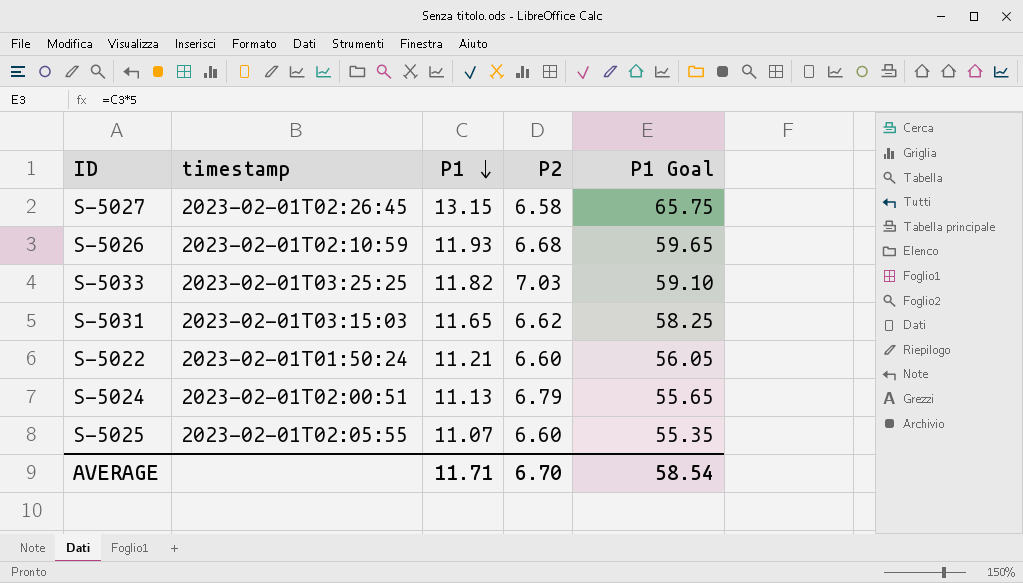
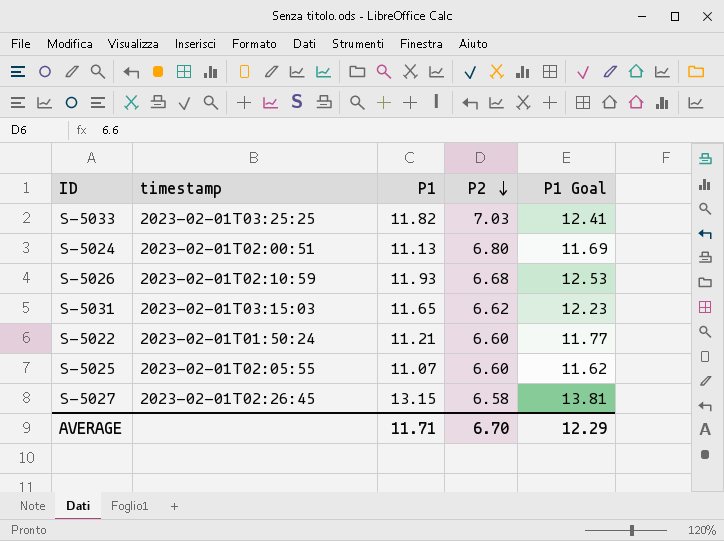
row order: P1 descending -> P2 descending
column P1 Goal | formula: [P1] * 5 -> [P1] * 1.05
S-5024 | P2: 6.79 -> 6.80
AVERAGE | P1 Goal: 58.54 -> 12.29

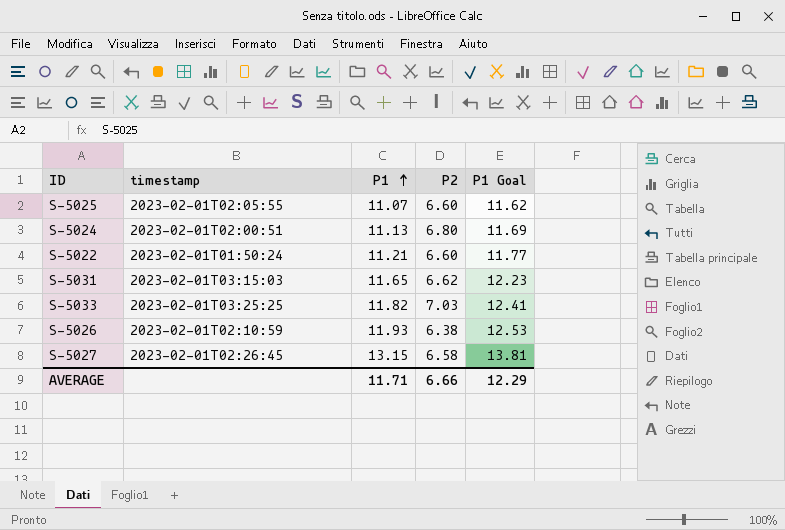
row order: P2 descending -> P1 ascending
S-5026 | P2: 6.68 -> 6.38
AVERAGE | P2: 6.70 -> 6.66

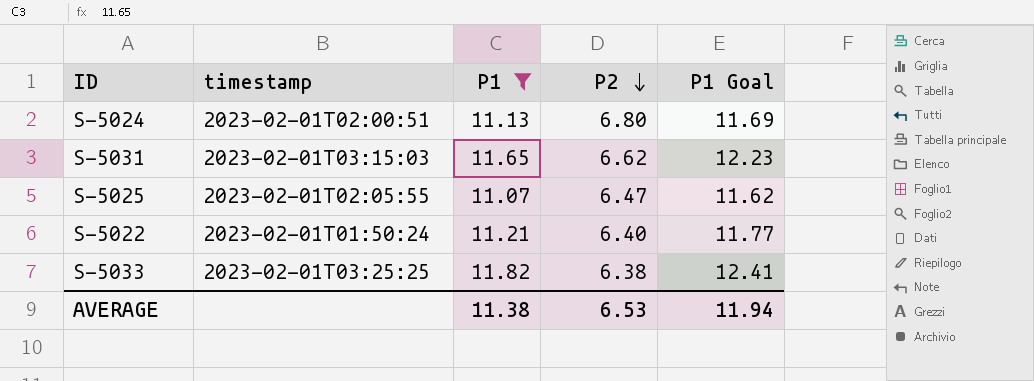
filter: none -> P1 <= 11.82
row order: P1 ascending -> P2 descending
S-5025 | P2: 6.60 -> 6.47
S-5022 | P2: 6.60 -> 6.40
S-5033 | P2: 7.03 -> 6.38
AVERAGE | P1: 11.71 -> 11.38
AVERAGE | P2: 6.66 -> 6.53
AVERAGE | P1 Goal: 12.29 -> 11.94

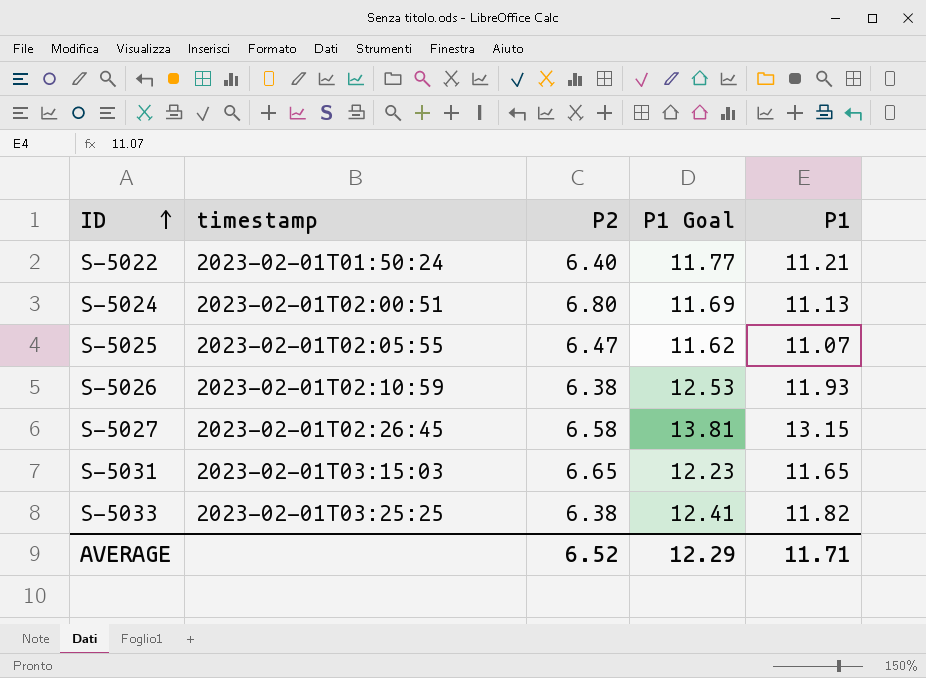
filter: P1 <= 11.82 -> none
row order: P2 descending -> ID ascending
column P1 | position: 3 -> 5
S-5031 | P2: 6.62 -> 6.65
AVERAGE | P2: 6.53 -> 6.52
AVERAGE | P1 Goal: 11.94 -> 12.29
AVERAGE | P1: 11.38 -> 11.71

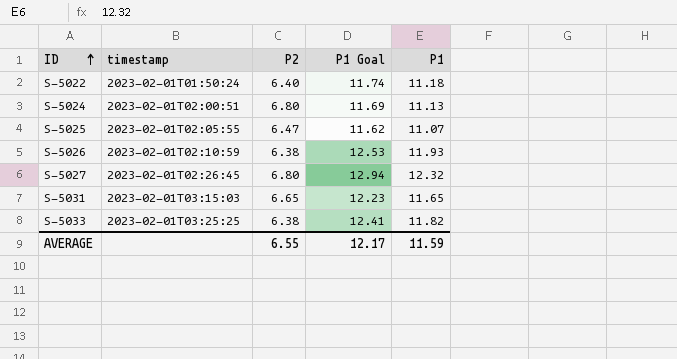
S-5022 | P1 Goal: 11.77 -> 11.74
S-5022 | P1: 11.21 -> 11.18
S-5027 | P2: 6.58 -> 6.80
S-5027 | P1 Goal: 13.81 -> 12.94
S-5027 | P1: 13.15 -> 12.32
AVERAGE | P2: 6.52 -> 6.55
AVERAGE | P1 Goal: 12.29 -> 12.17
AVERAGE | P1: 11.71 -> 11.59

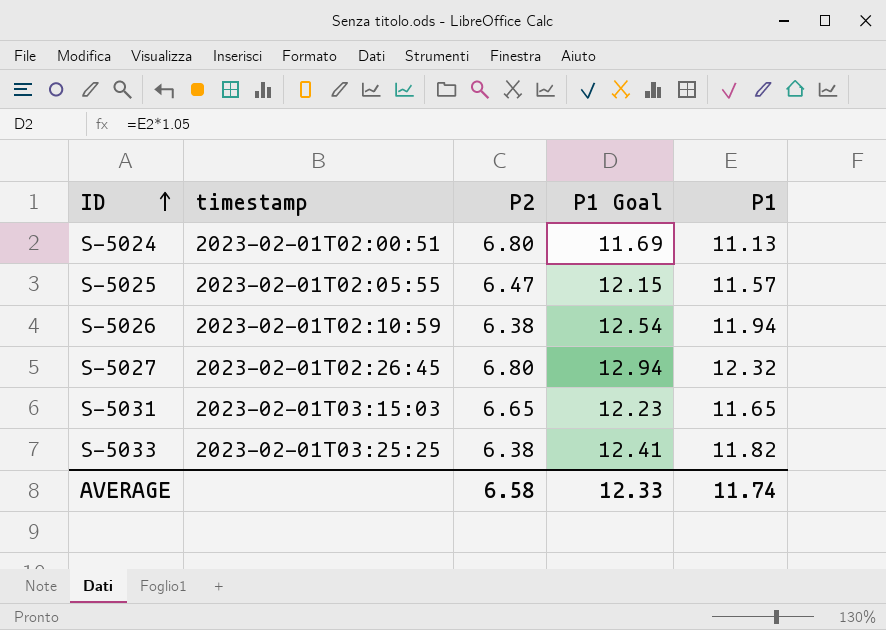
row S-5022: 2023-02-01T01:50:24 | 6.40 | 11.74 | 11.18 -> none
S-5025 | P1 Goal: 11.62 -> 12.15
S-5025 | P1: 11.07 -> 11.57
S-5026 | P1 Goal: 12.53 -> 12.54
S-5026 | P1: 11.93 -> 11.94
AVERAGE | P2: 6.55 -> 6.58
AVERAGE | P1 Goal: 12.17 -> 12.33
AVERAGE | P1: 11.59 -> 11.74

